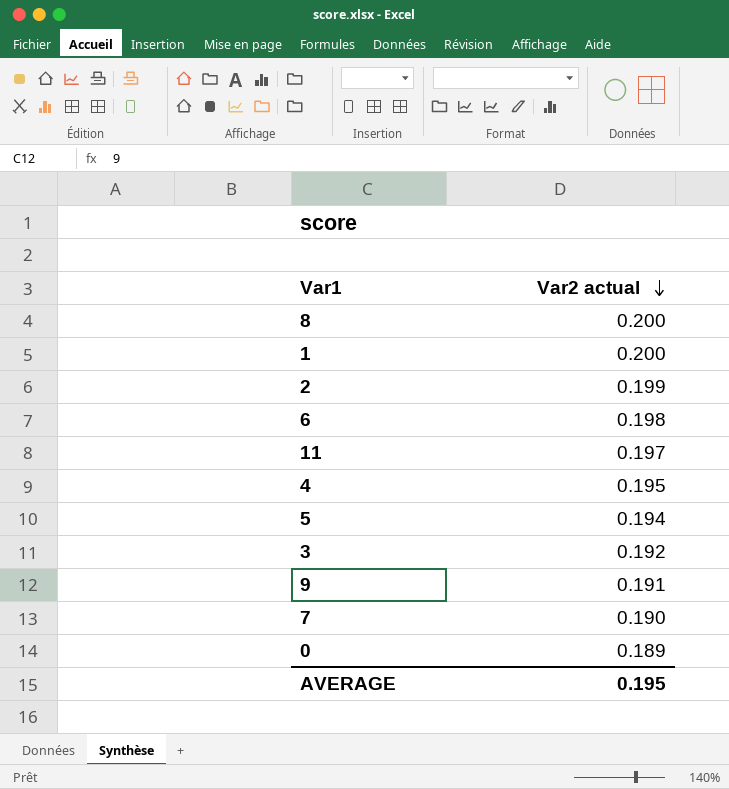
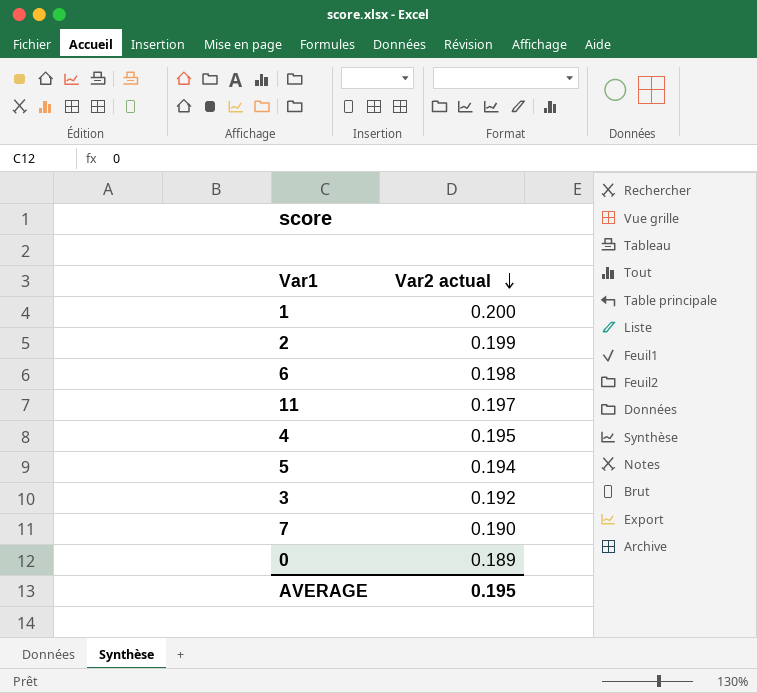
row 8: 0.200 -> none
row 9: 0.191 -> none

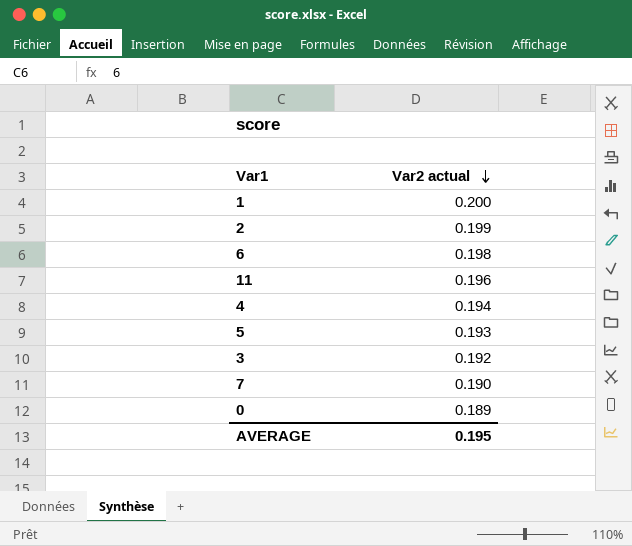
11 | Var2 actual: 0.197 -> 0.196
4 | Var2 actual: 0.195 -> 0.194
5 | Var2 actual: 0.194 -> 0.193

